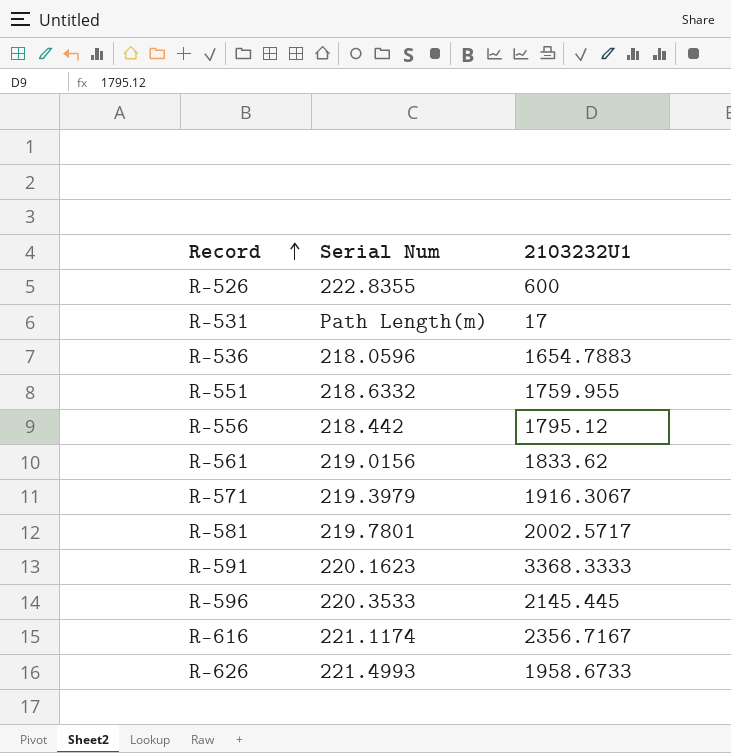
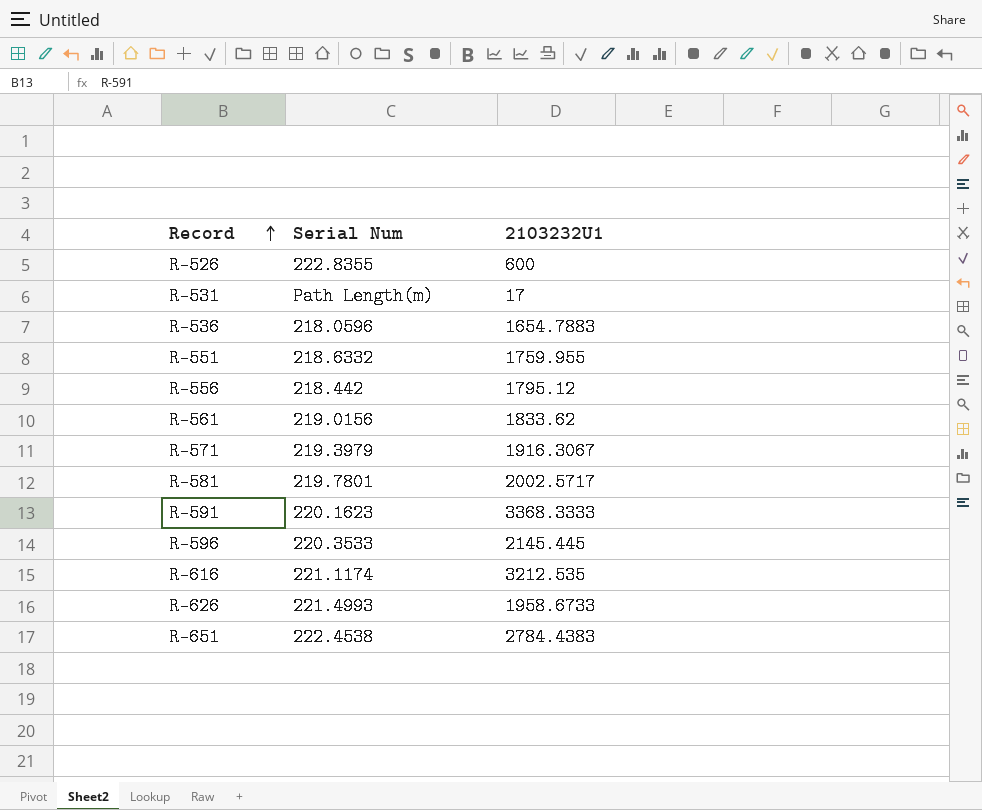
R-616 | 2103232U1: 2356.7167 -> 3212.535
row R-651: none -> 222.4538 | 2784.4383

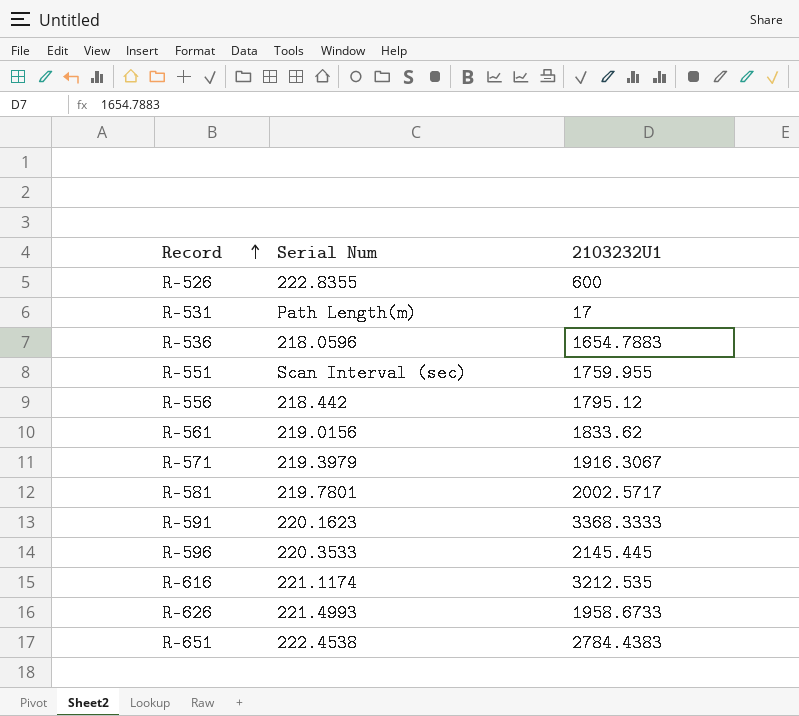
R-551 | Serial Num: 218.6332 -> Scan Interval (sec)

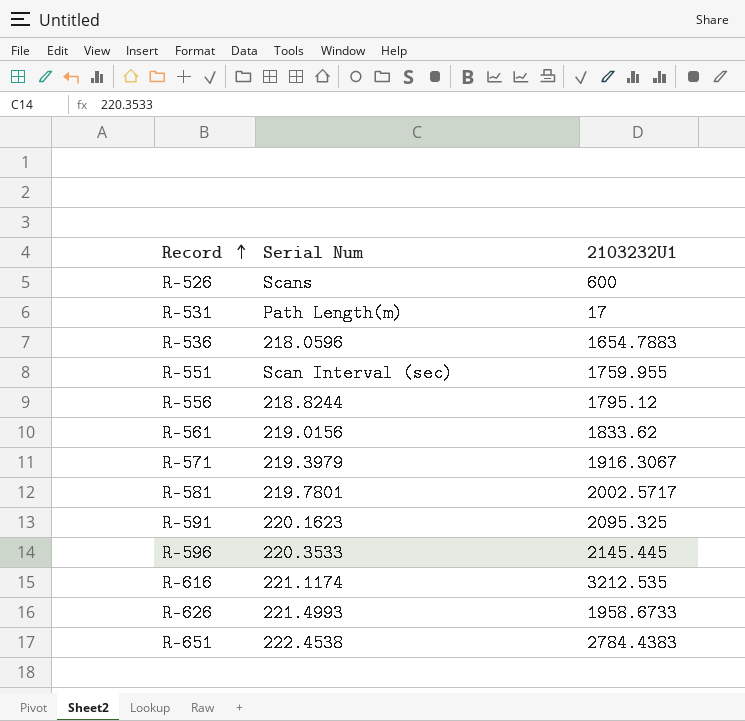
R-526 | Serial Num: 222.8355 -> Scans
R-556 | Serial Num: 218.442 -> 218.8244
R-591 | 2103232U1: 3368.3333 -> 2095.325

